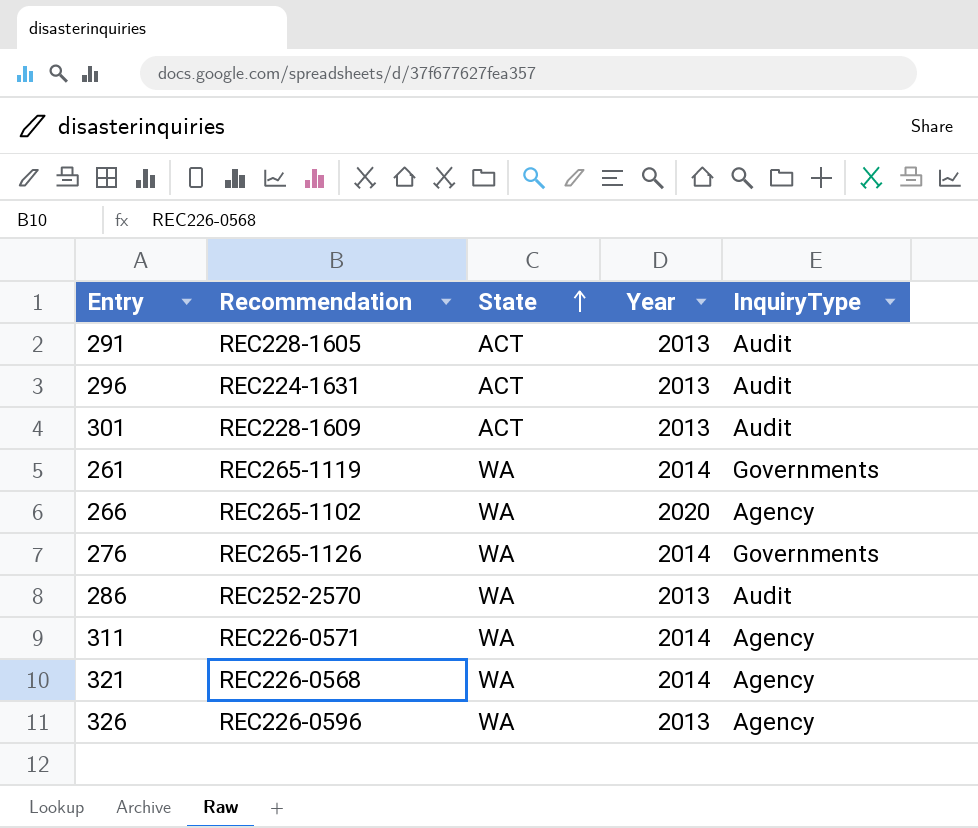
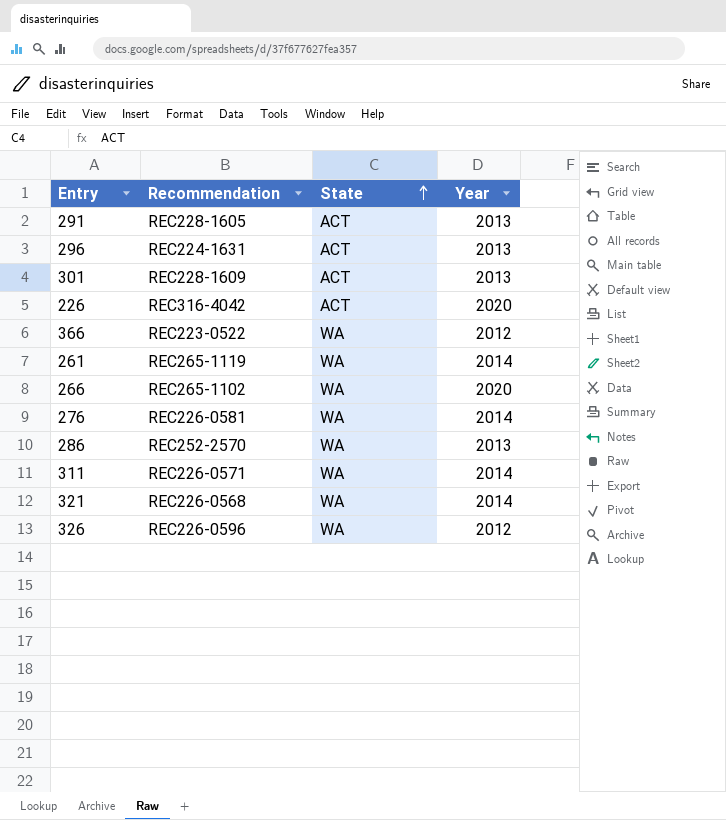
column InquiryType | position: 5 -> none
row 226: none -> REC316-4042 | ACT | 2020
row 366: none -> REC223-0522 | WA | 2012
276 | Recommendation: REC265-1126 -> REC226-0581
326 | Year: 2013 -> 2012

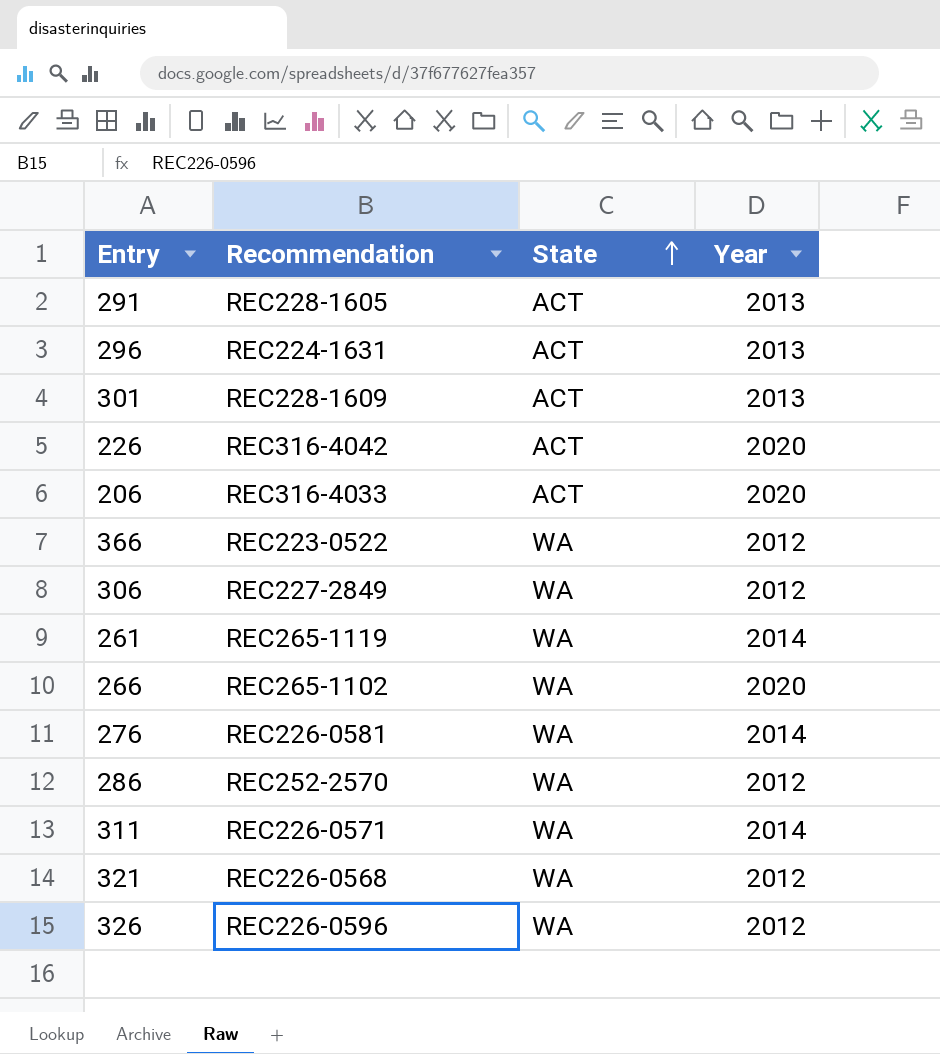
row 206: none -> REC316-4033 | ACT | 2020
row 306: none -> REC227-2849 | WA | 2012
286 | Year: 2013 -> 2012
321 | Year: 2014 -> 2012

